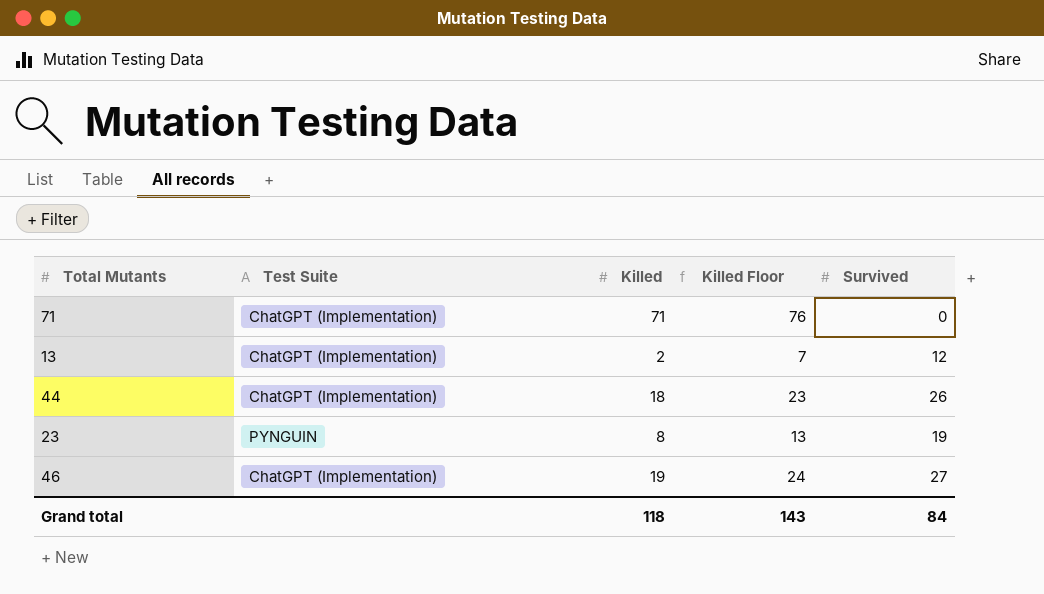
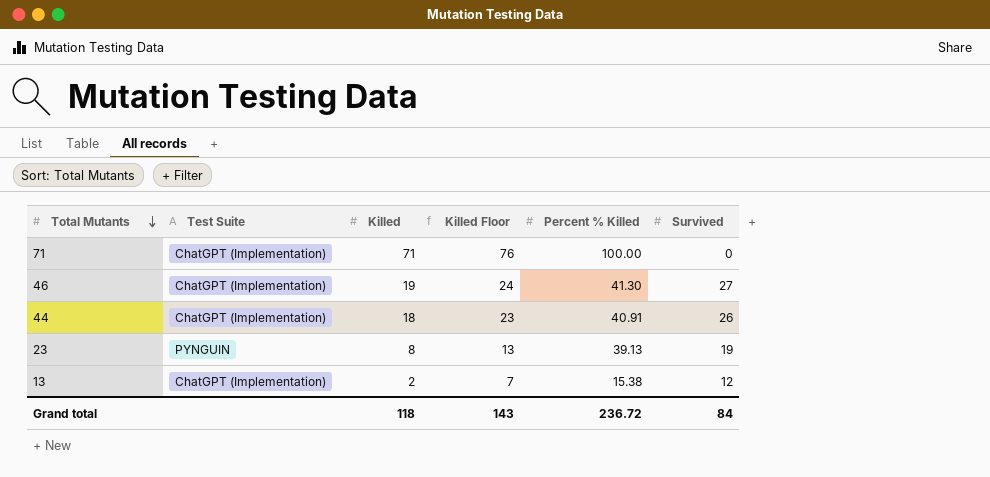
row order: none -> Total Mutants descending
column Percent % Killed | position: none -> 5

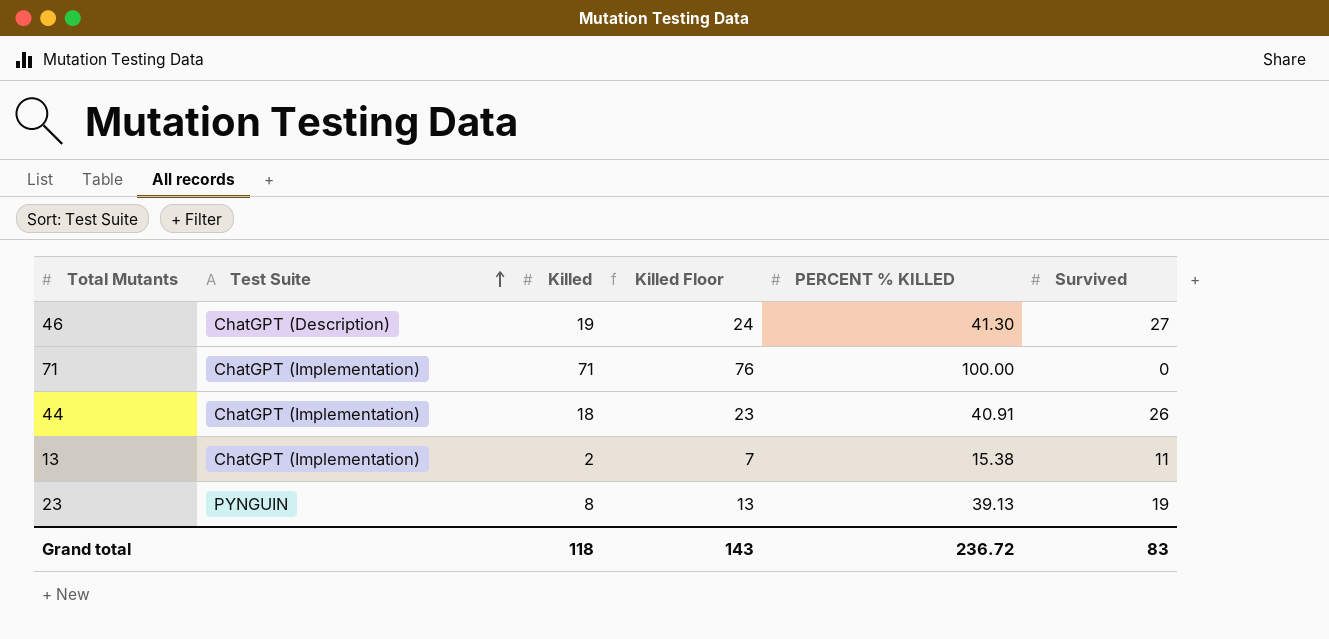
row order: Total Mutants descending -> Test Suite ascending
column name: Percent % Killed -> PERCENT % KILLED
46 | Test Suite: ChatGPT (Implementation) -> ChatGPT (Description)
13 | Survived: 12 -> 11
Grand total | Survived: 84 -> 83

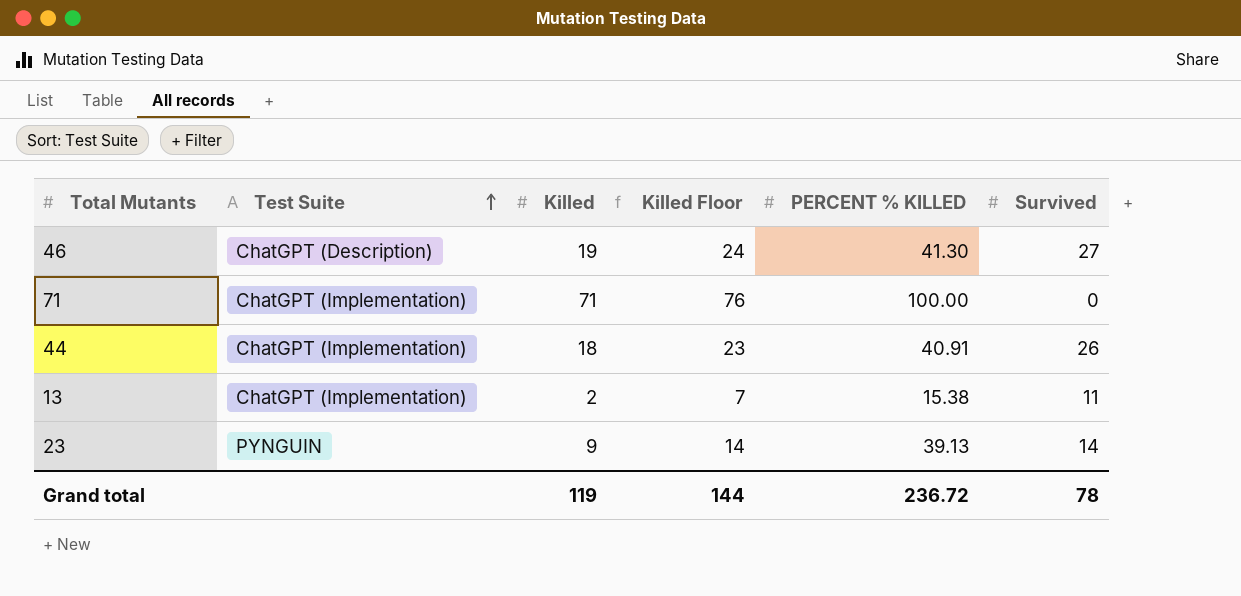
23 | Killed: 8 -> 9
23 | Killed Floor: 13 -> 14
23 | Survived: 19 -> 14
Grand total | Killed: 118 -> 119
Grand total | Killed Floor: 143 -> 144
Grand total | Survived: 83 -> 78

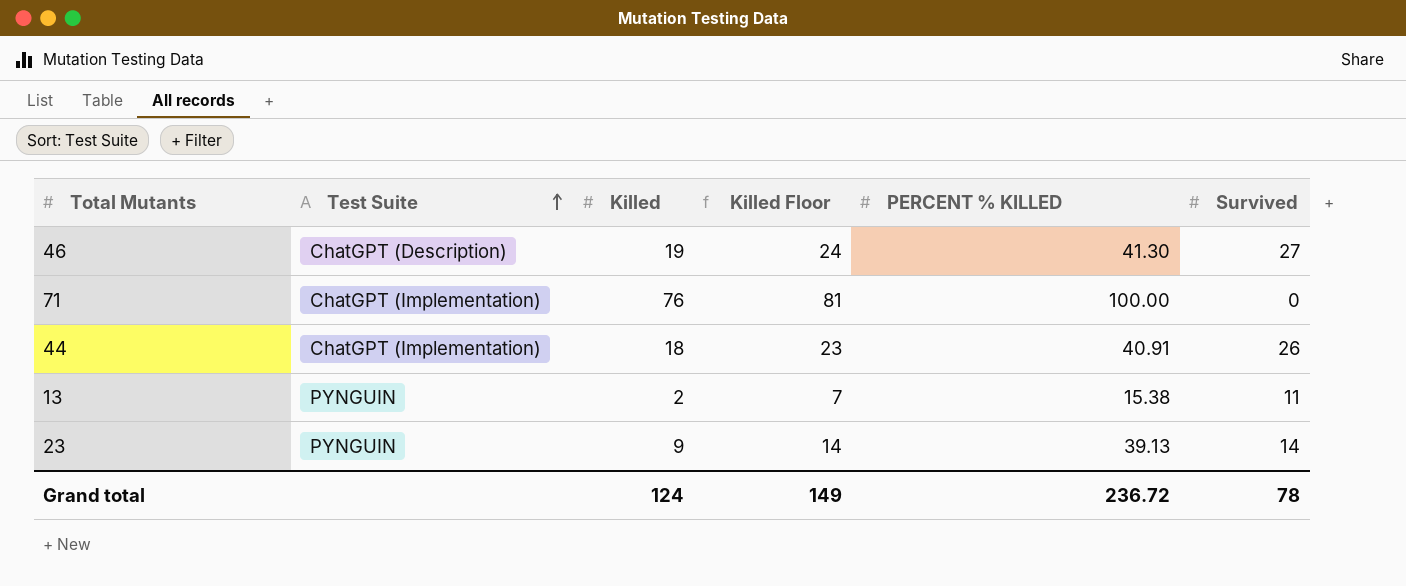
71 | Killed: 71 -> 76
71 | Killed Floor: 76 -> 81
13 | Test Suite: ChatGPT (Implementation) -> PYNGUIN
Grand total | Killed: 119 -> 124
Grand total | Killed Floor: 144 -> 149

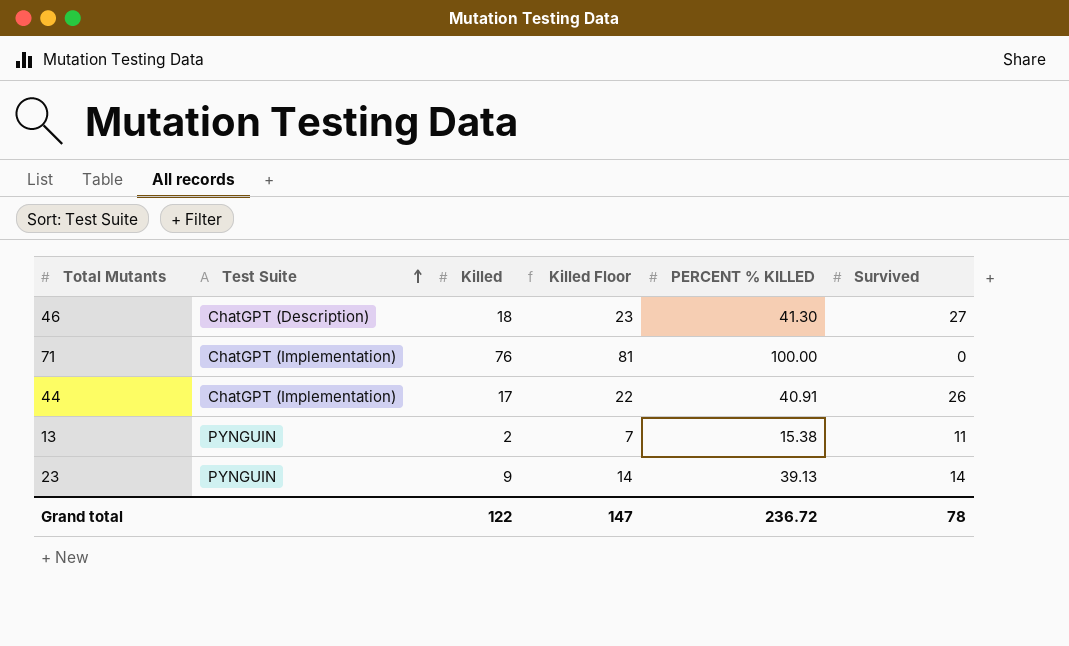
46 | Killed: 19 -> 18
46 | Killed Floor: 24 -> 23
44 | Killed: 18 -> 17
44 | Killed Floor: 23 -> 22
Grand total | Killed: 124 -> 122
Grand total | Killed Floor: 149 -> 147

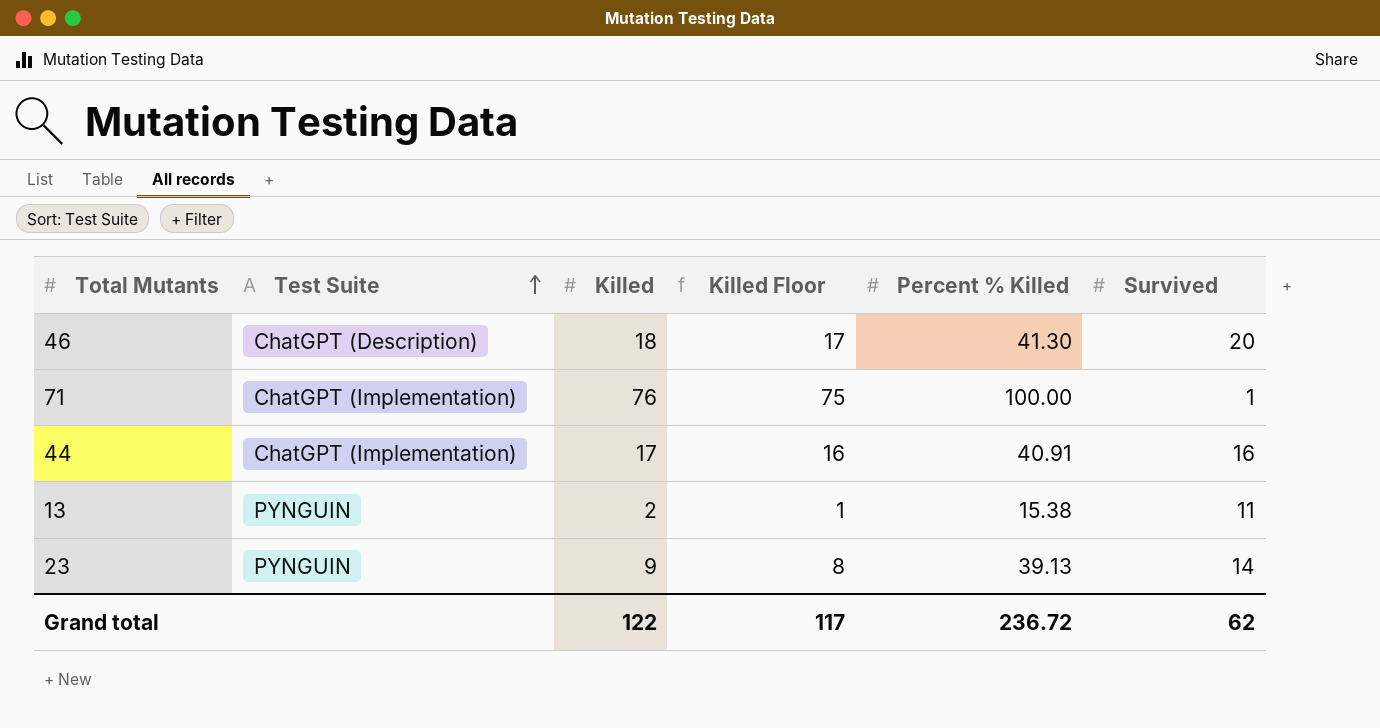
column Killed Floor | formula: [Killed] + 5 -> [Killed] - 1
column name: PERCENT % KILLED -> Percent % Killed
46 | Survived: 27 -> 20
71 | Survived: 0 -> 1
44 | Survived: 26 -> 16
Grand total | Killed Floor: 147 -> 117
Grand total | Survived: 78 -> 62

